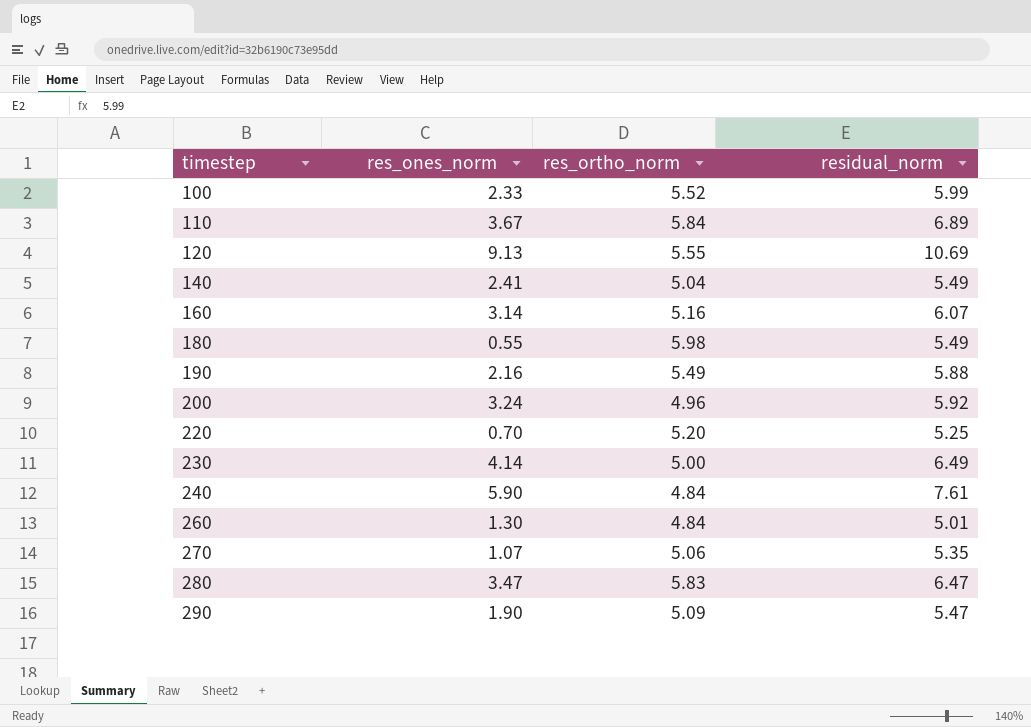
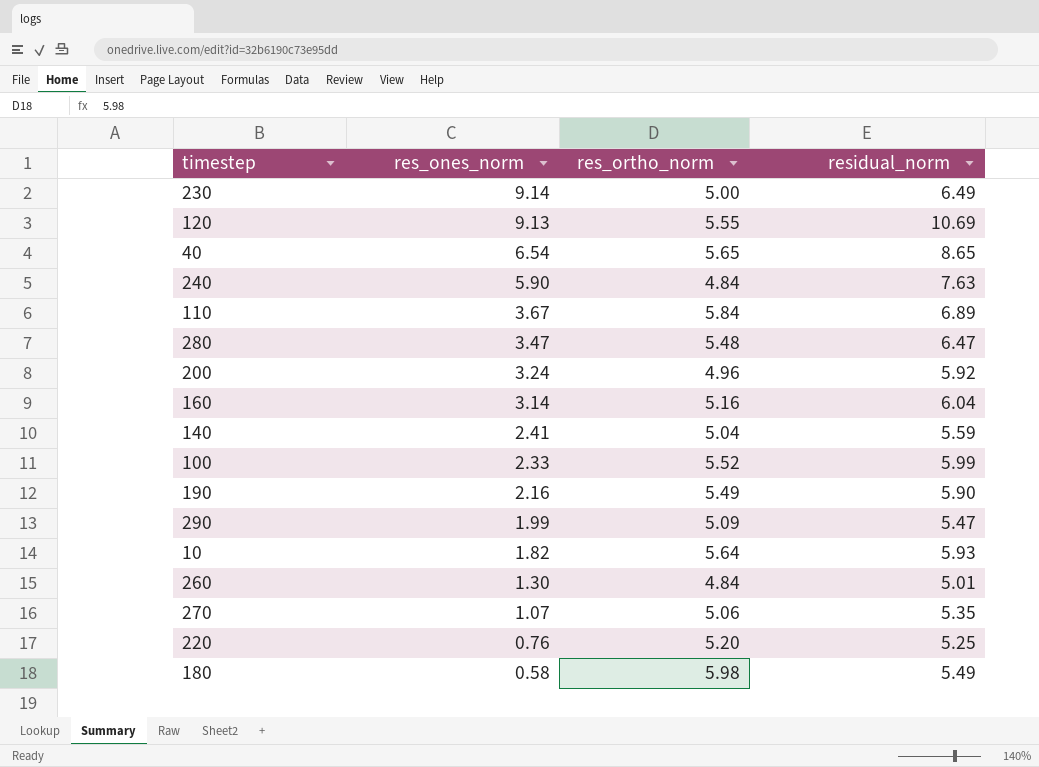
row order: timestep ascending -> res_ones_norm descending
230 | res_ones_norm: 4.14 -> 9.14
row 40: none -> 6.54 | 5.65 | 8.65
240 | residual_norm: 7.61 -> 7.63
280 | res_ortho_norm: 5.83 -> 5.48
160 | residual_norm: 6.07 -> 6.04
140 | residual_norm: 5.49 -> 5.59
190 | residual_norm: 5.88 -> 5.90
290 | res_ones_norm: 1.90 -> 1.99
row 10: none -> 1.82 | 5.64 | 5.93
220 | res_ones_norm: 0.70 -> 0.76
180 | res_ones_norm: 0.55 -> 0.58

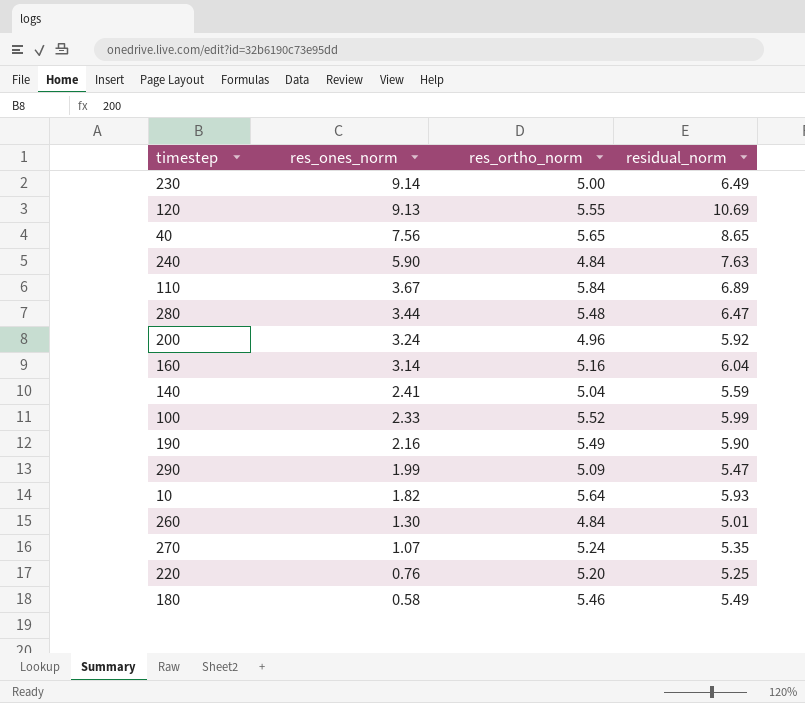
40 | res_ones_norm: 6.54 -> 7.56
280 | res_ones_norm: 3.47 -> 3.44
270 | res_ortho_norm: 5.06 -> 5.24
180 | res_ortho_norm: 5.98 -> 5.46

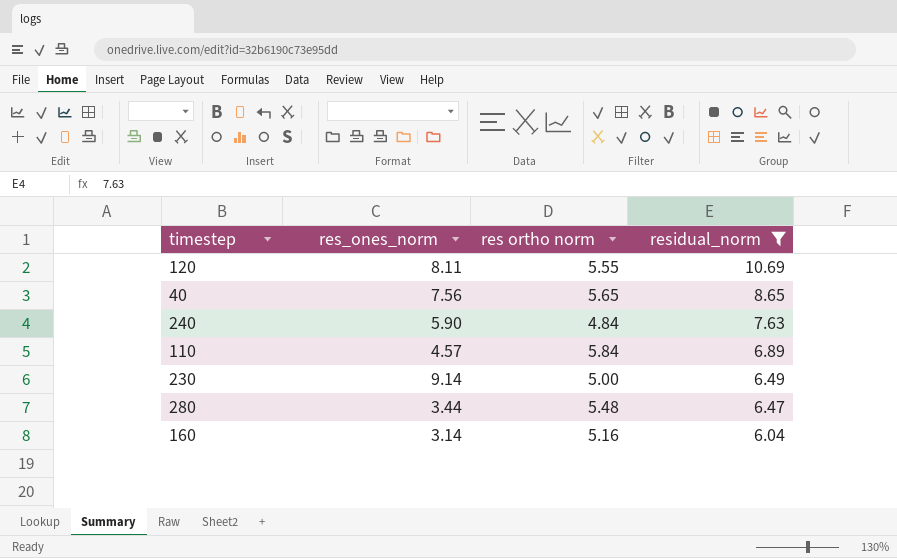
filter: none -> residual_norm >= 6.04
row order: res_ones_norm descending -> residual_norm descending
column name: res_ortho_norm -> res ortho norm
120 | res_ones_norm: 9.13 -> 8.11
110 | res_ones_norm: 3.67 -> 4.57

